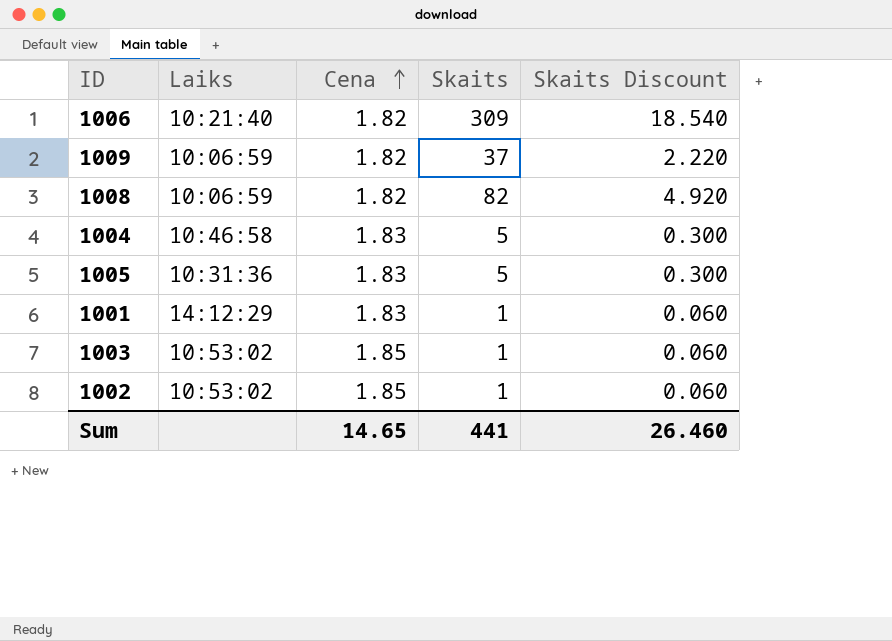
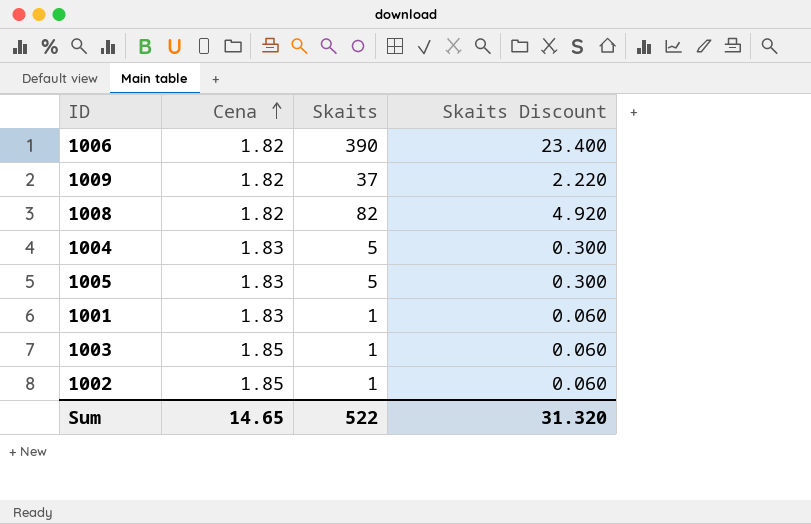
column Laiks | position: 2 -> none
1006 | Skaits: 309 -> 390
1006 | Skaits Discount: 18.540 -> 23.400
Sum | Skaits: 441 -> 522
Sum | Skaits Discount: 26.460 -> 31.320

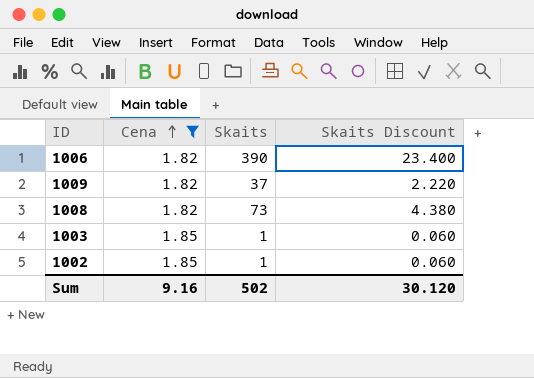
filter: none -> Cena != 1.83
1008 | Skaits: 82 -> 73
1008 | Skaits Discount: 4.920 -> 4.380
Sum | Cena: 14.65 -> 9.16
Sum | Skaits: 522 -> 502
Sum | Skaits Discount: 31.320 -> 30.120

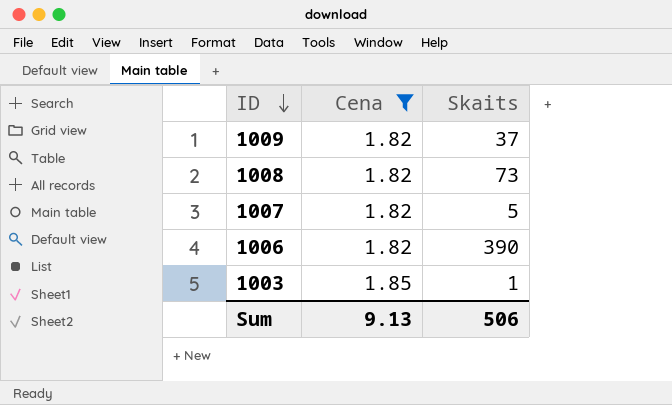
row order: Cena ascending -> ID descending
column Skaits Discount | formula: [Skaits] * 0.06 -> none
row 1002: 1.85 | 1 | 0.060 -> none
row 1007: none -> 1.82 | 5
Sum | Cena: 9.16 -> 9.13
Sum | Skaits: 502 -> 506

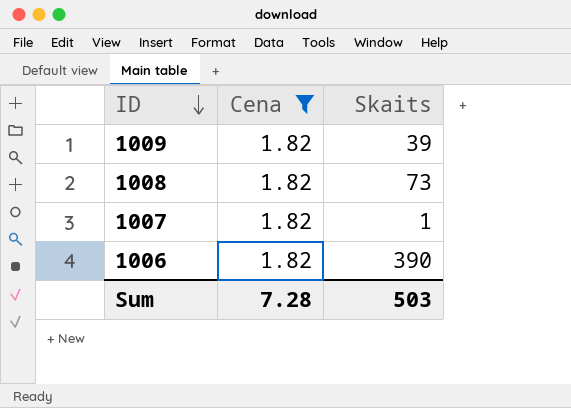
row 1003: 1.85 | 1 -> none
1009 | Skaits: 37 -> 39
1007 | Skaits: 5 -> 1
Sum | Cena: 9.13 -> 7.28
Sum | Skaits: 506 -> 503

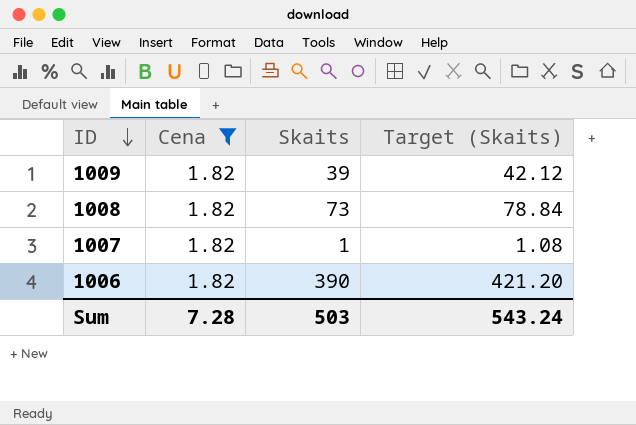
column Target (Skaits) | formula: none -> [Skaits] * 1.08

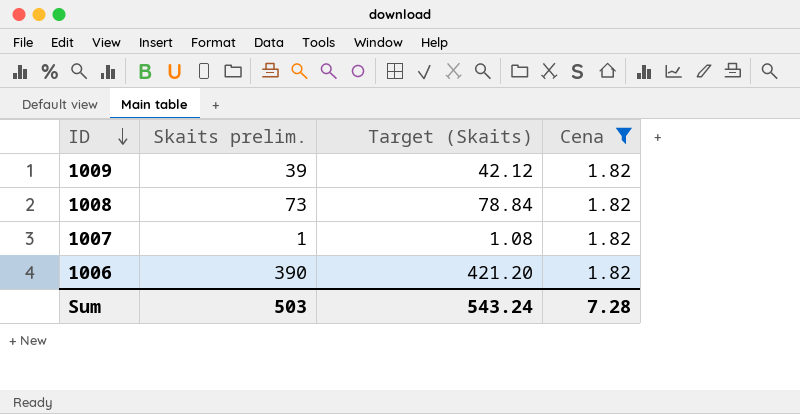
column name: Skaits -> Skaits prelim.
column Cena | position: 2 -> 4

